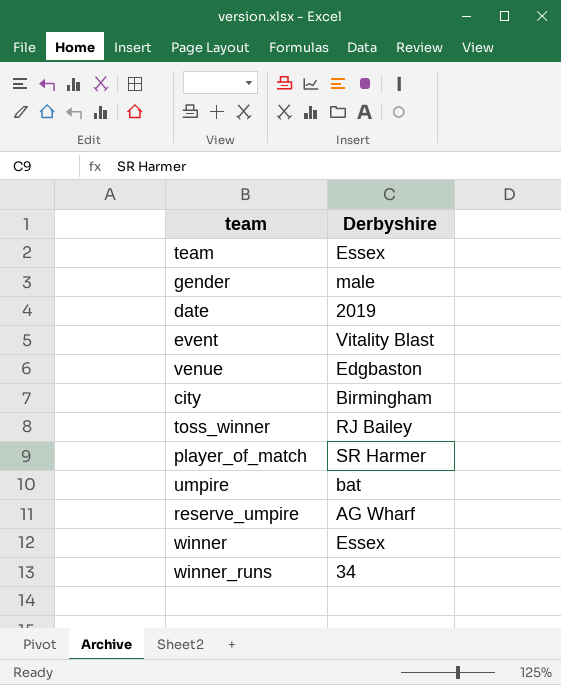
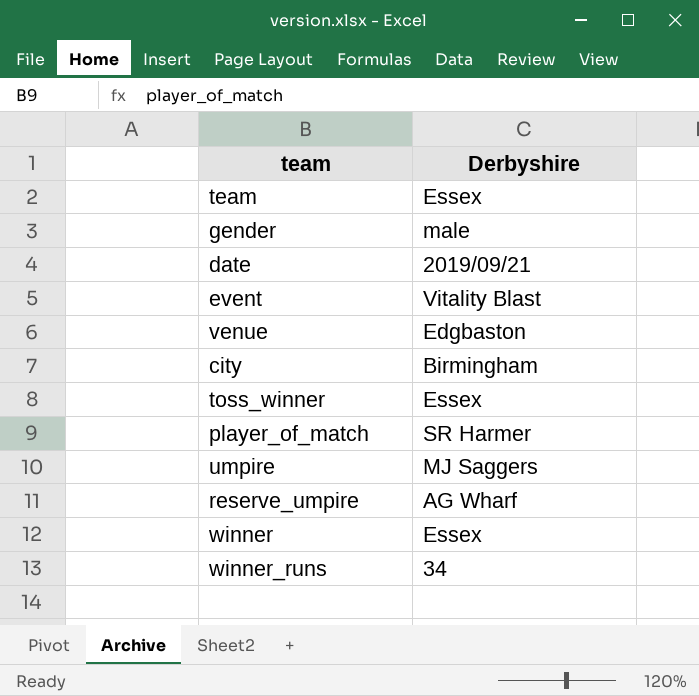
date | Derbyshire: 2019 -> 2019/09/21
toss_winner | Derbyshire: RJ Bailey -> Essex
umpire | Derbyshire: bat -> MJ Saggers

